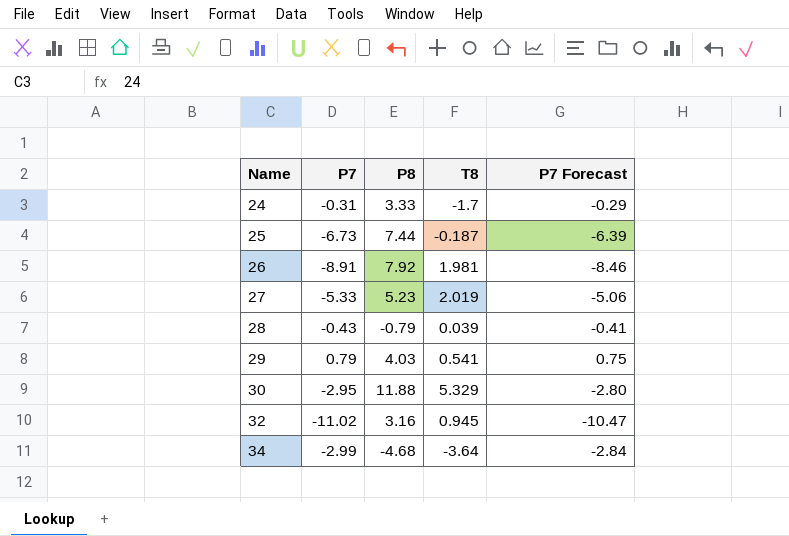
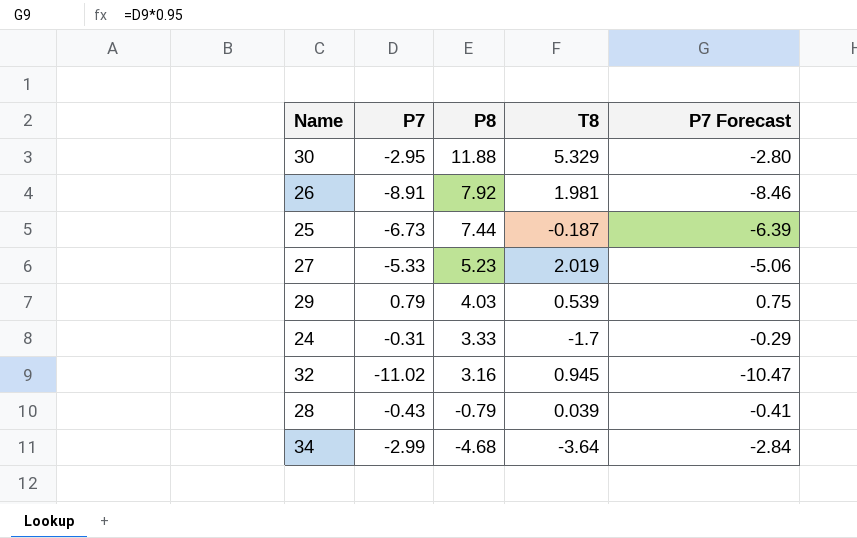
row order: Name ascending -> P8 descending
29 | T8: 0.541 -> 0.539

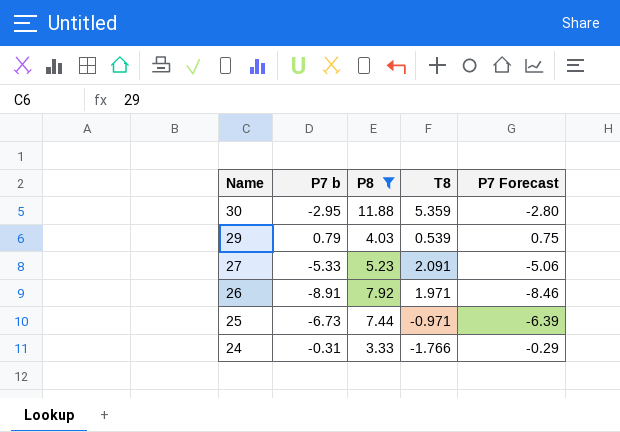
filter: none -> P8 >= 3.33
row order: P8 descending -> Name descending
column name: P7 -> P7 b
30 | T8: 5.329 -> 5.359
27 | T8: 2.019 -> 2.091
26 | T8: 1.981 -> 1.971
25 | T8: -0.187 -> -0.971
24 | T8: -1.7 -> -1.766

